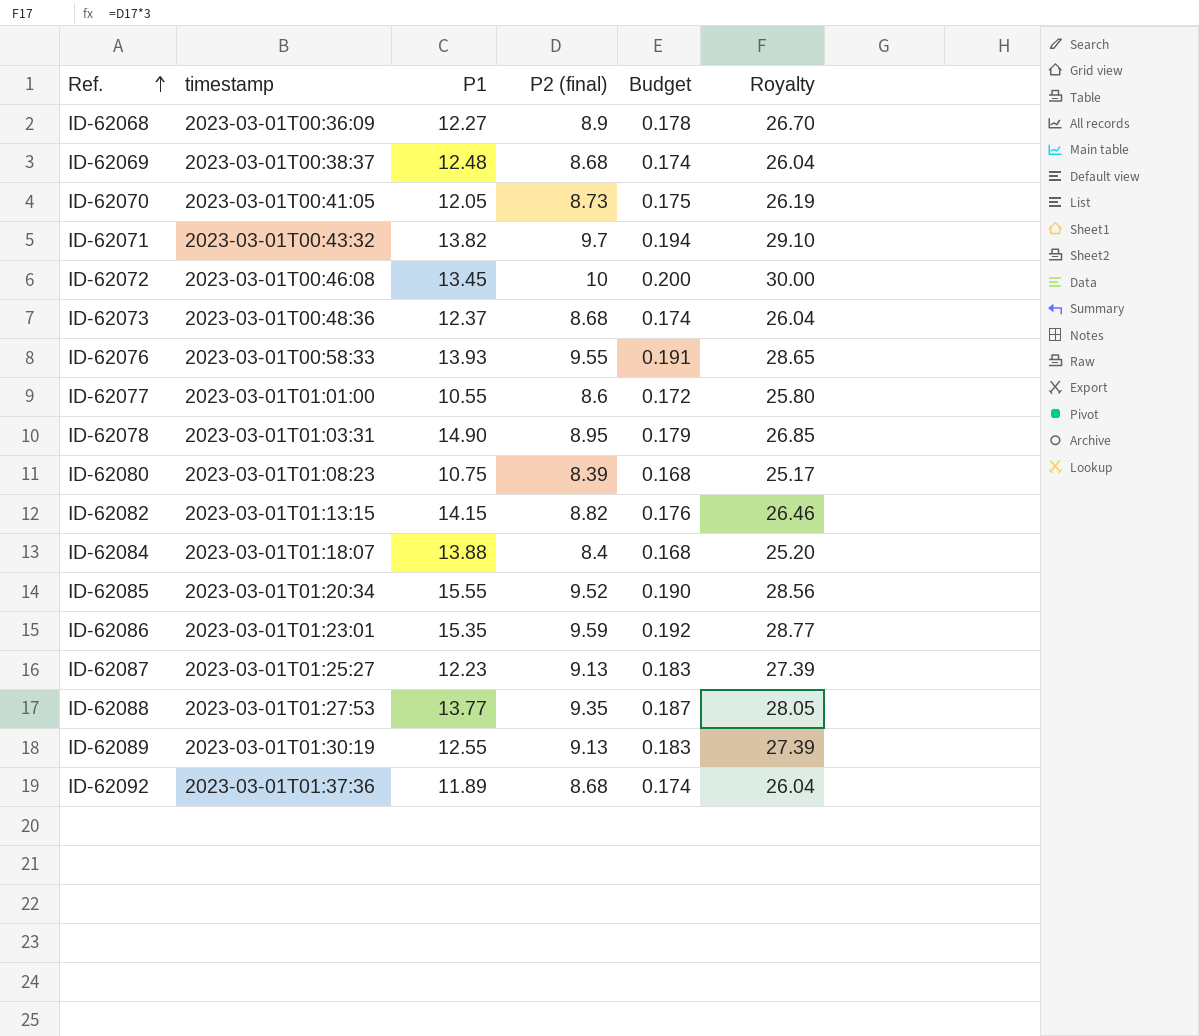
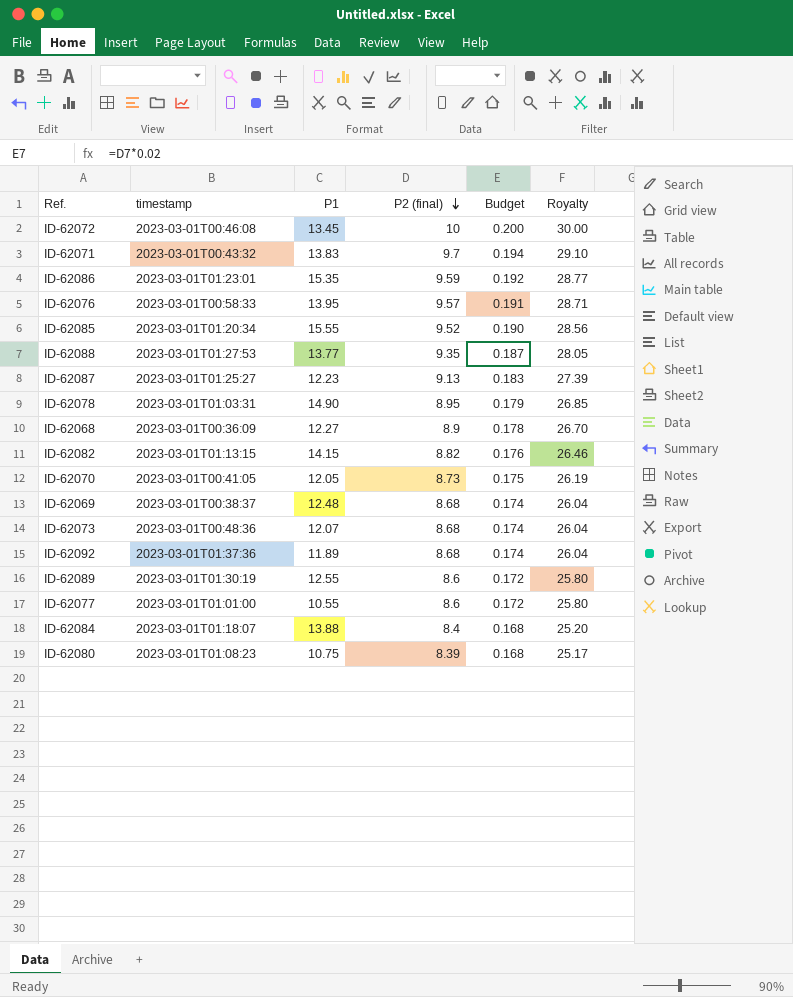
row order: Ref. ascending -> P2 (final) descending
ID-62071 | P1: 13.82 -> 13.83
ID-62076 | P1: 13.93 -> 13.95
ID-62076 | P2 (final): 9.55 -> 9.57
ID-62076 | Royalty: 28.65 -> 28.71
ID-62073 | P1: 12.37 -> 12.07
ID-62089 | P2 (final): 9.13 -> 8.6
ID-62089 | Budget: 0.183 -> 0.172
ID-62089 | Royalty: 27.39 -> 25.80

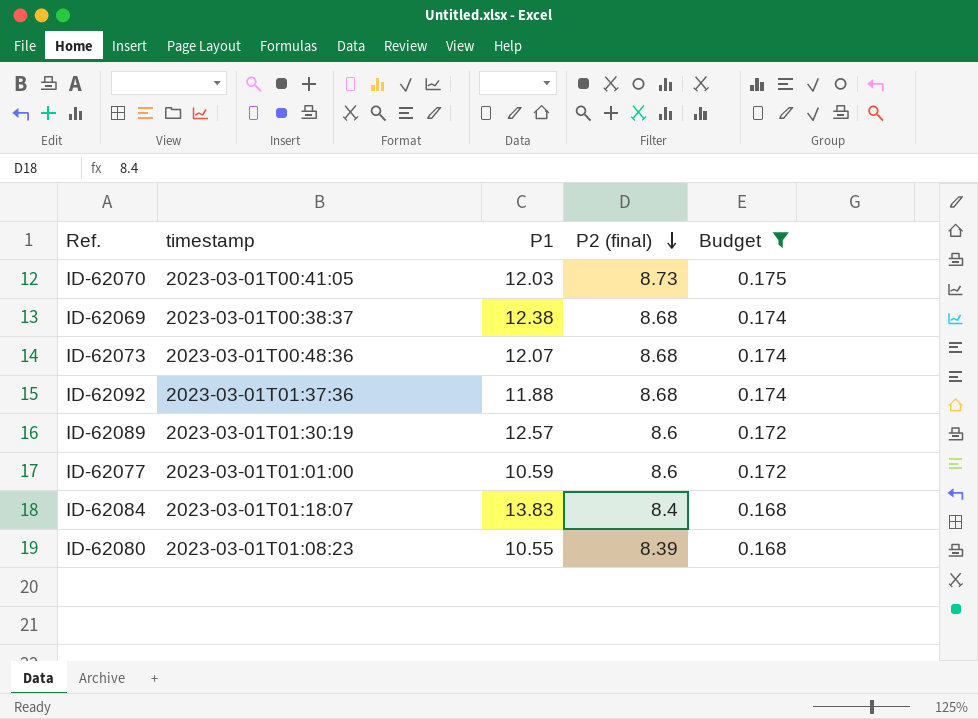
filter: none -> Budget <= 0.175
column Royalty | formula: [P2 (final)] * 3 -> none
ID-62070 | P1: 12.05 -> 12.03
ID-62069 | P1: 12.48 -> 12.38
ID-62092 | P1: 11.89 -> 11.88
ID-62089 | P1: 12.55 -> 12.57
ID-62077 | P1: 10.55 -> 10.59
ID-62084 | P1: 13.88 -> 13.83
ID-62080 | P1: 10.75 -> 10.55

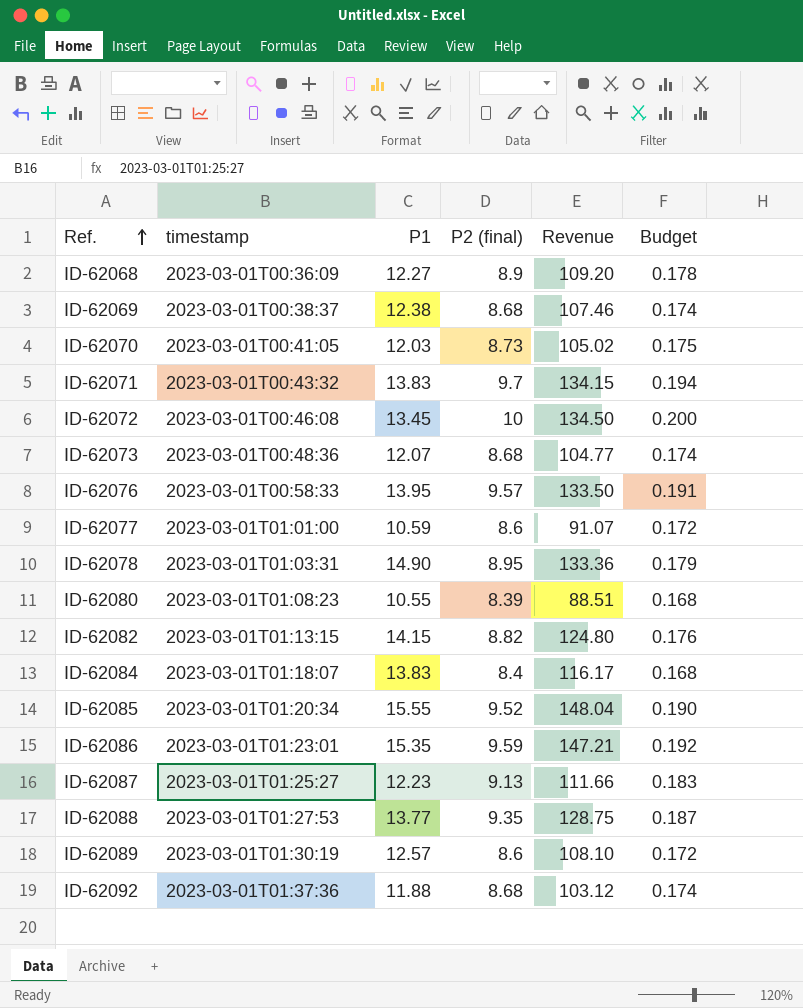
filter: Budget <= 0.175 -> none
row order: P2 (final) descending -> Ref. ascending
column Revenue | formula: none -> [P1] * [P2 (final)]

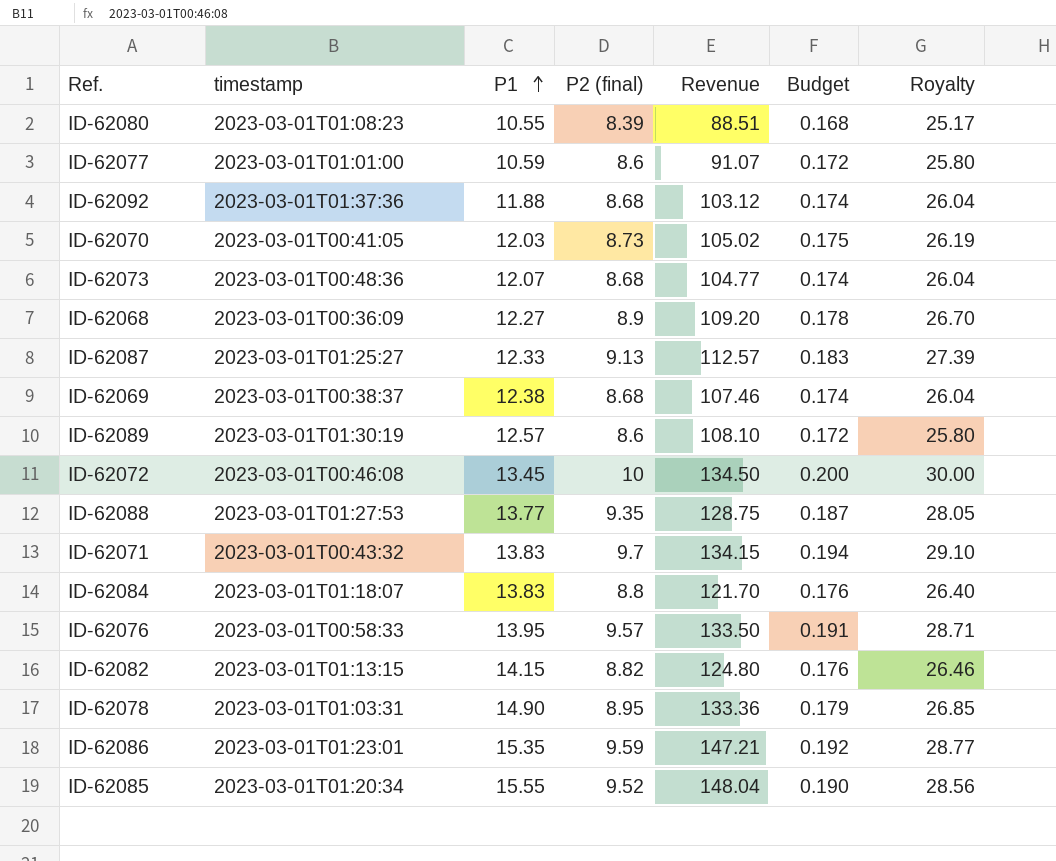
row order: Ref. ascending -> P1 ascending
column Royalty | formula: none -> [P2 (final)] * 3
ID-62087 | P1: 12.23 -> 12.33
ID-62087 | Revenue: 111.66 -> 112.57
ID-62084 | P2 (final): 8.4 -> 8.8
ID-62084 | Revenue: 116.17 -> 121.70
ID-62084 | Budget: 0.168 -> 0.176

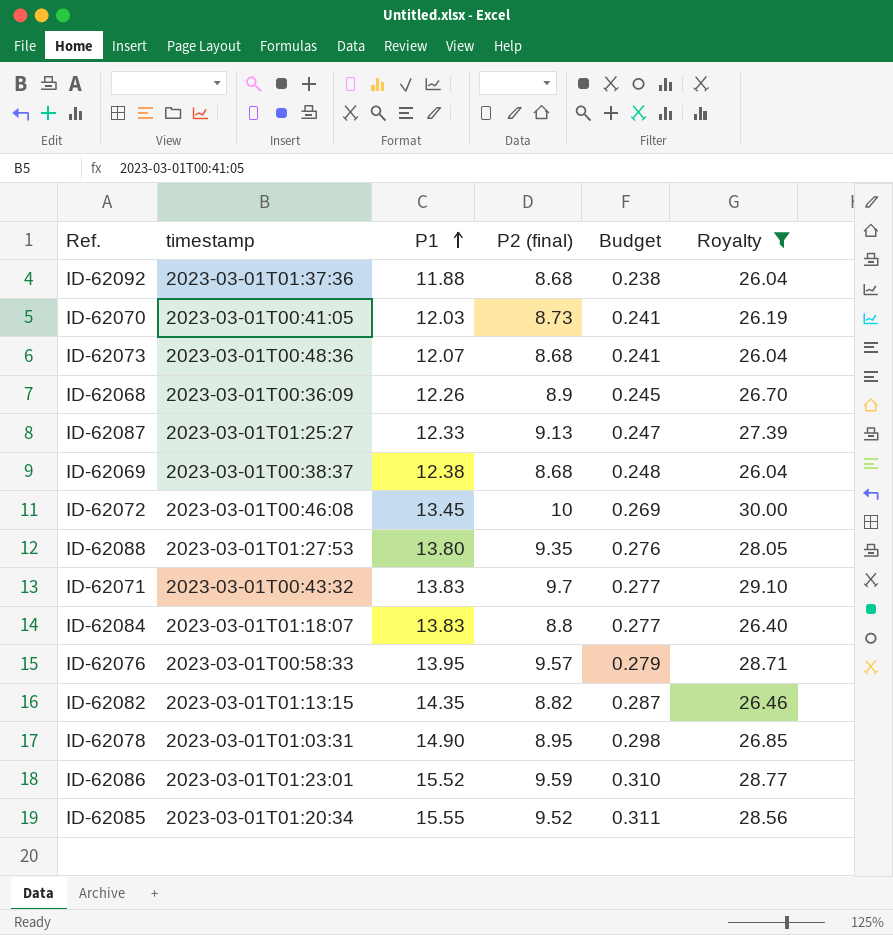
filter: none -> Royalty >= 26.04
column Revenue | formula: [P1] * [P2 (final)] -> none
column Budget | formula: [P2 (final)] * 0.02 -> [P1] * 0.02
ID-62068 | P1: 12.27 -> 12.26
ID-62088 | P1: 13.77 -> 13.80
ID-62082 | P1: 14.15 -> 14.35
ID-62086 | P1: 15.35 -> 15.52

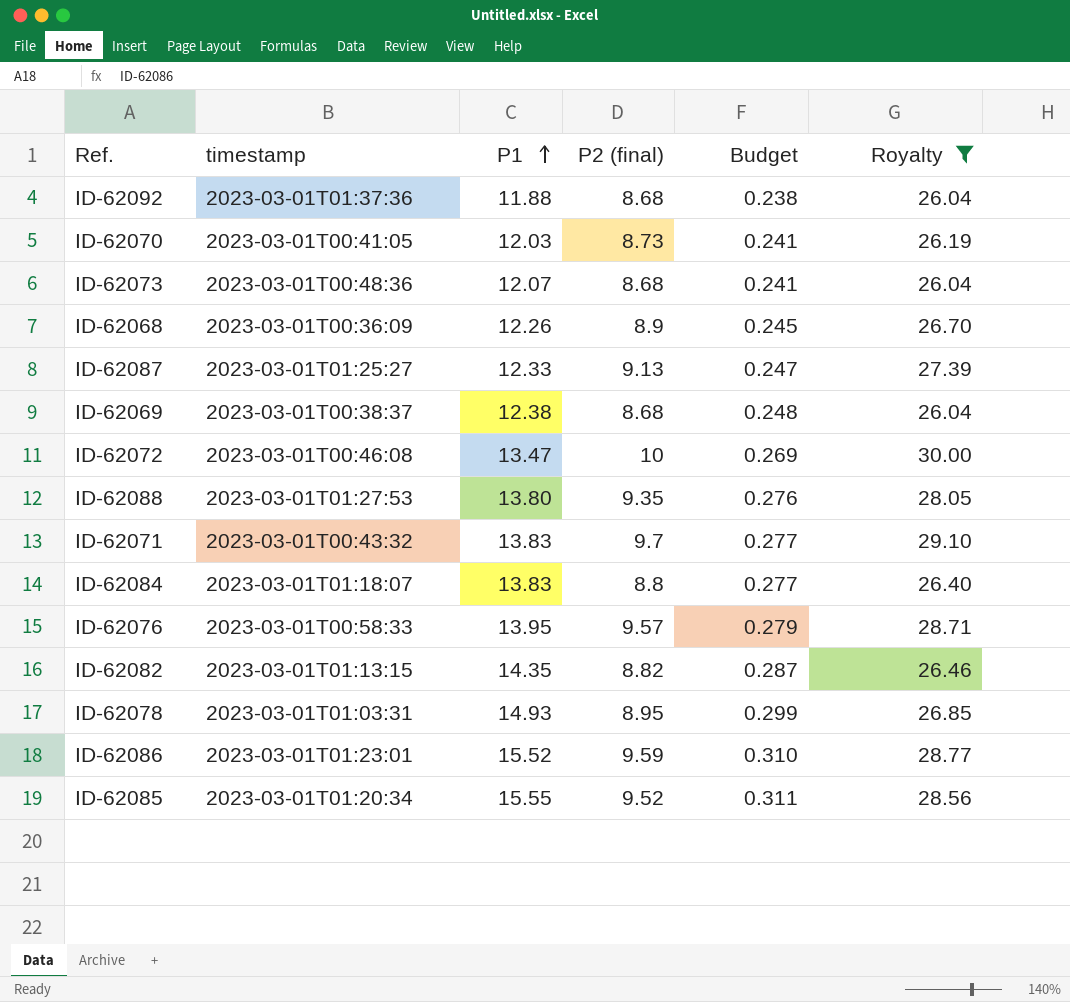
ID-62072 | P1: 13.45 -> 13.47
ID-62078 | P1: 14.90 -> 14.93
ID-62078 | Budget: 0.298 -> 0.299

